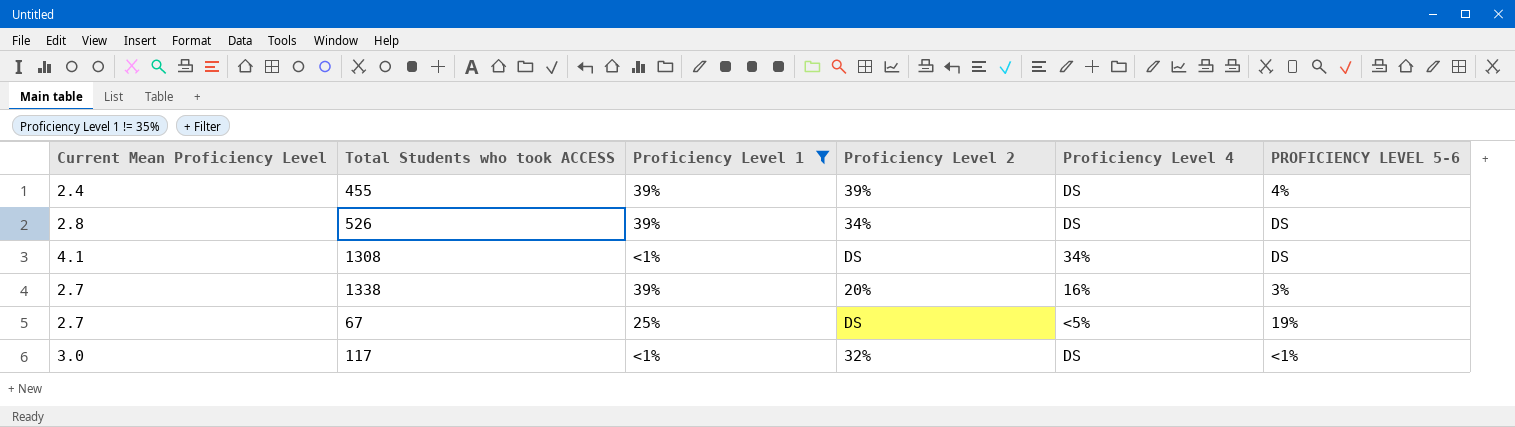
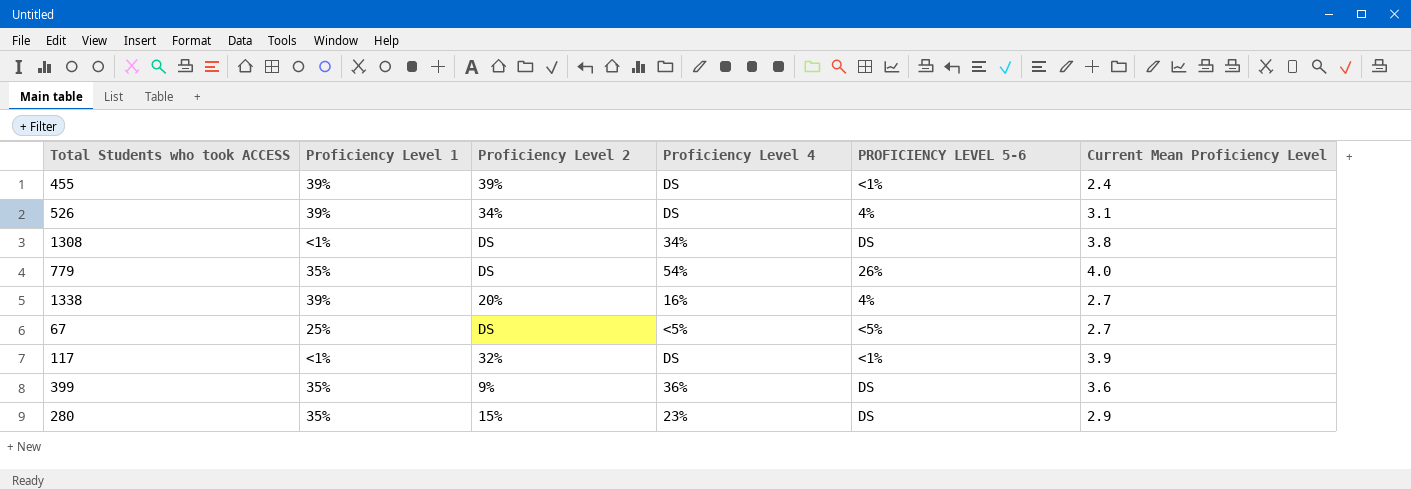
filter: Proficiency Level 1 != 35% -> none
column Current Mean Proficiency Level | position: 1 -> 6
455 | PROFICIENCY LEVEL 5-6: 4% -> <1%
526 | PROFICIENCY LEVEL 5-6: DS -> 4%
526 | Current Mean Proficiency Level: 2.8 -> 3.1
1308 | Current Mean Proficiency Level: 4.1 -> 3.8
1338 | PROFICIENCY LEVEL 5-6: 3% -> 4%
67 | PROFICIENCY LEVEL 5-6: 19% -> <5%
117 | Current Mean Proficiency Level: 3.0 -> 3.9

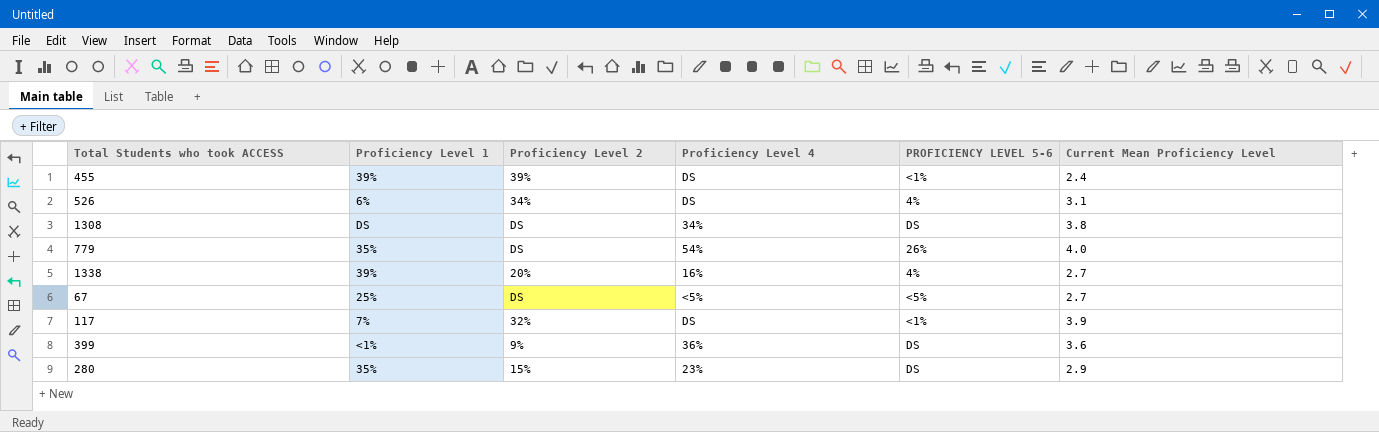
526 | Proficiency Level 1: 39% -> 6%
1308 | Proficiency Level 1: <1% -> DS
117 | Proficiency Level 1: <1% -> 7%
399 | Proficiency Level 1: 35% -> <1%

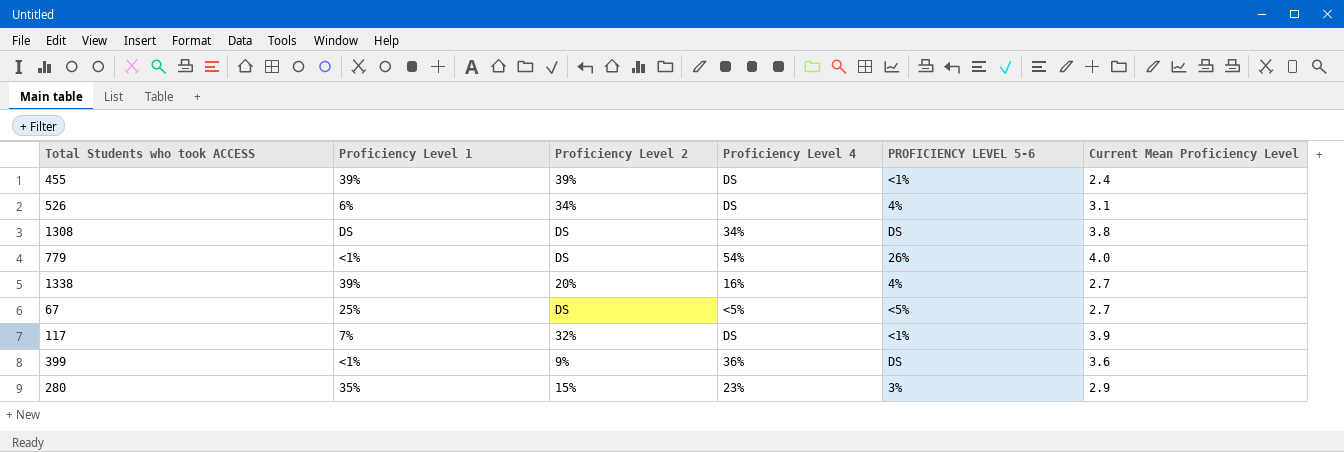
779 | Proficiency Level 1: 35% -> <1%
280 | PROFICIENCY LEVEL 5-6: DS -> 3%

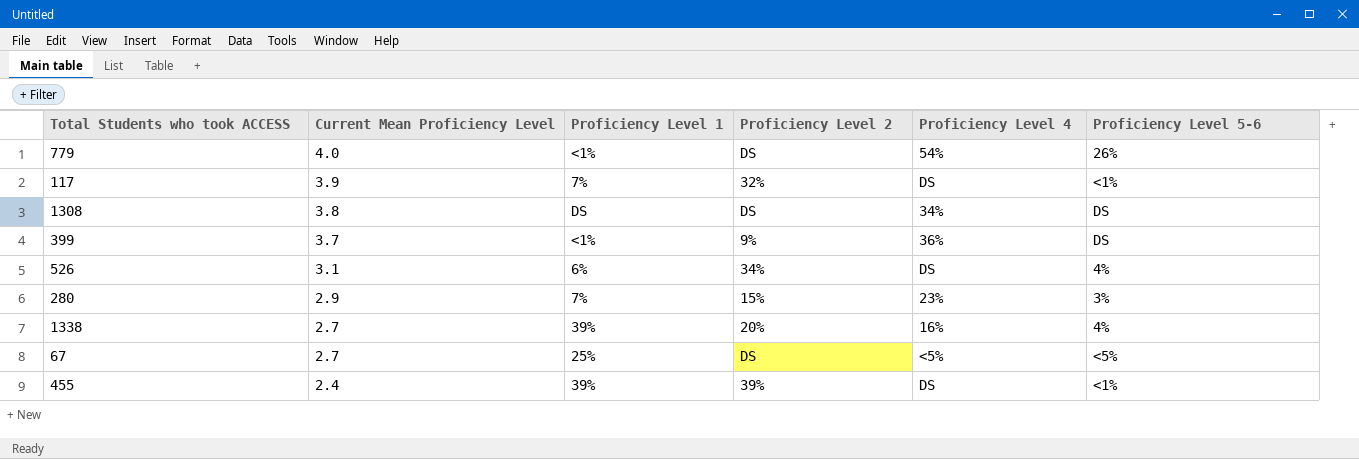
row order: none -> Current Mean Proficiency Level descending
column Current Mean Proficiency Level | position: 6 -> 2
column name: PROFICIENCY LEVEL 5-6 -> Proficiency Level 5-6
399 | Current Mean Proficiency Level: 3.6 -> 3.7
280 | Proficiency Level 1: 35% -> 7%

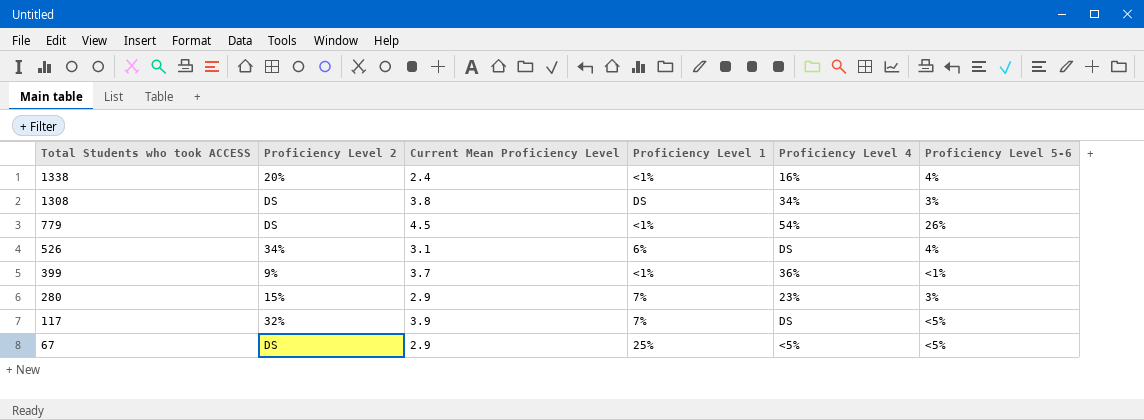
row order: Current Mean Proficiency Level descending -> Total Students who took ACCESS descending
column Proficiency Level 2 | position: 4 -> 2
row 455: 2.4 | 39% | 39% | DS | <1% -> none
1338 | Current Mean Proficiency Level: 2.7 -> 2.4
1338 | Proficiency Level 1: 39% -> <1%
1308 | Proficiency Level 5-6: DS -> 3%
779 | Current Mean Proficiency Level: 4.0 -> 4.5
399 | Proficiency Level 5-6: DS -> <1%
117 | Proficiency Level 5-6: <1% -> <5%
67 | Current Mean Proficiency Level: 2.7 -> 2.9

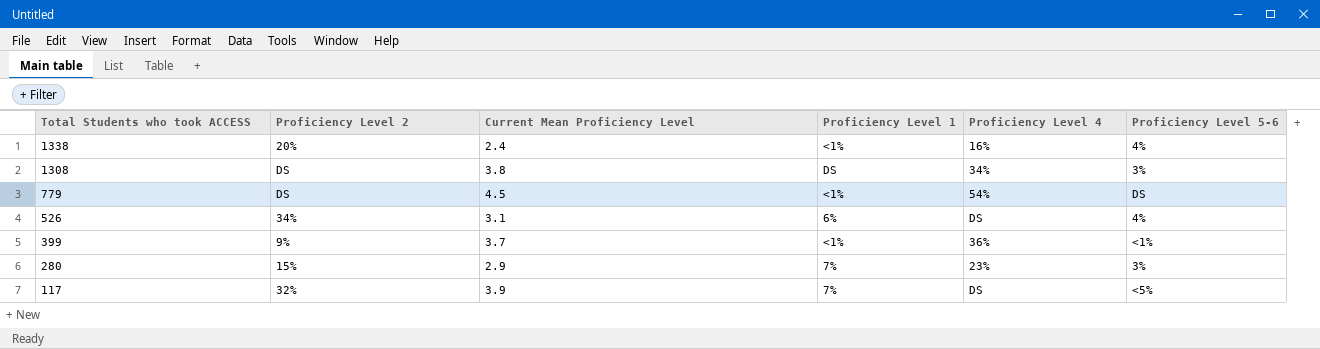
row 67: DS | 2.9 | 25% | <5% | <5% -> none
779 | Proficiency Level 5-6: 26% -> DS

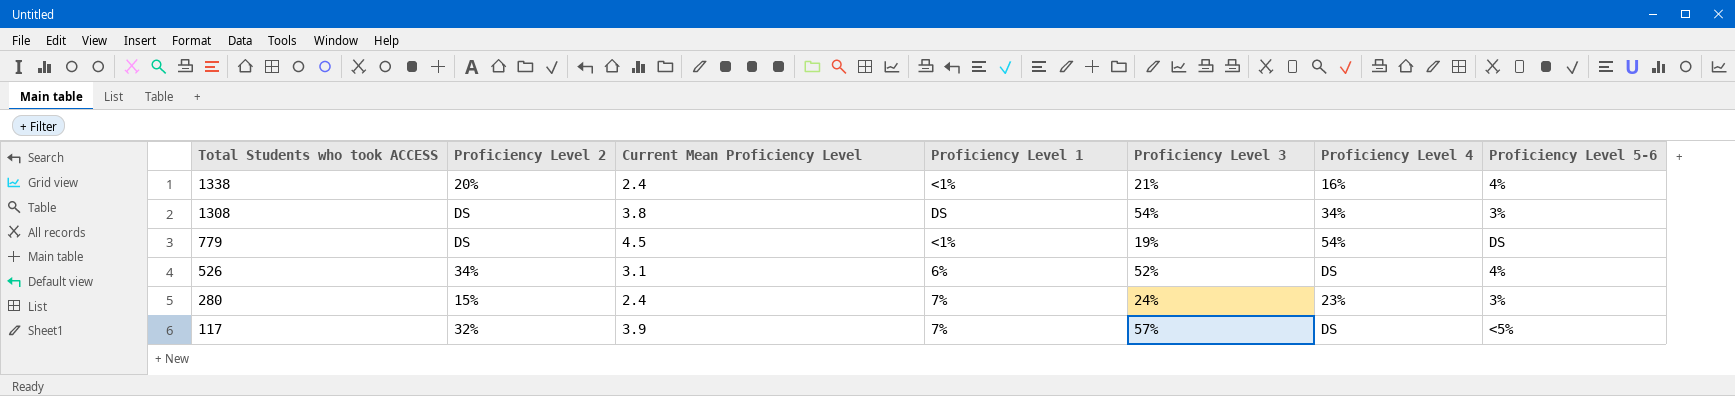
column Proficiency Level 3 | position: none -> 5
row 399: 9% | 3.7 | <1% | 36% | <1% -> none
280 | Current Mean Proficiency Level: 2.9 -> 2.4

